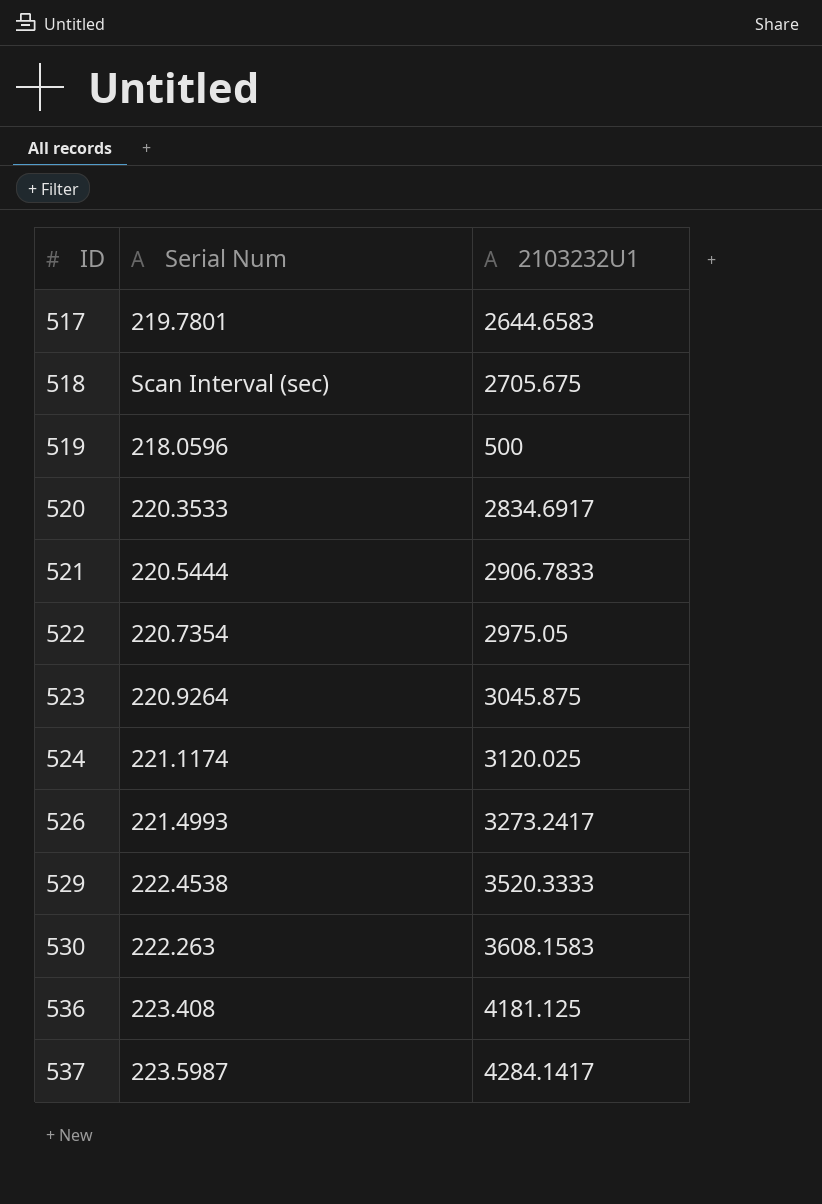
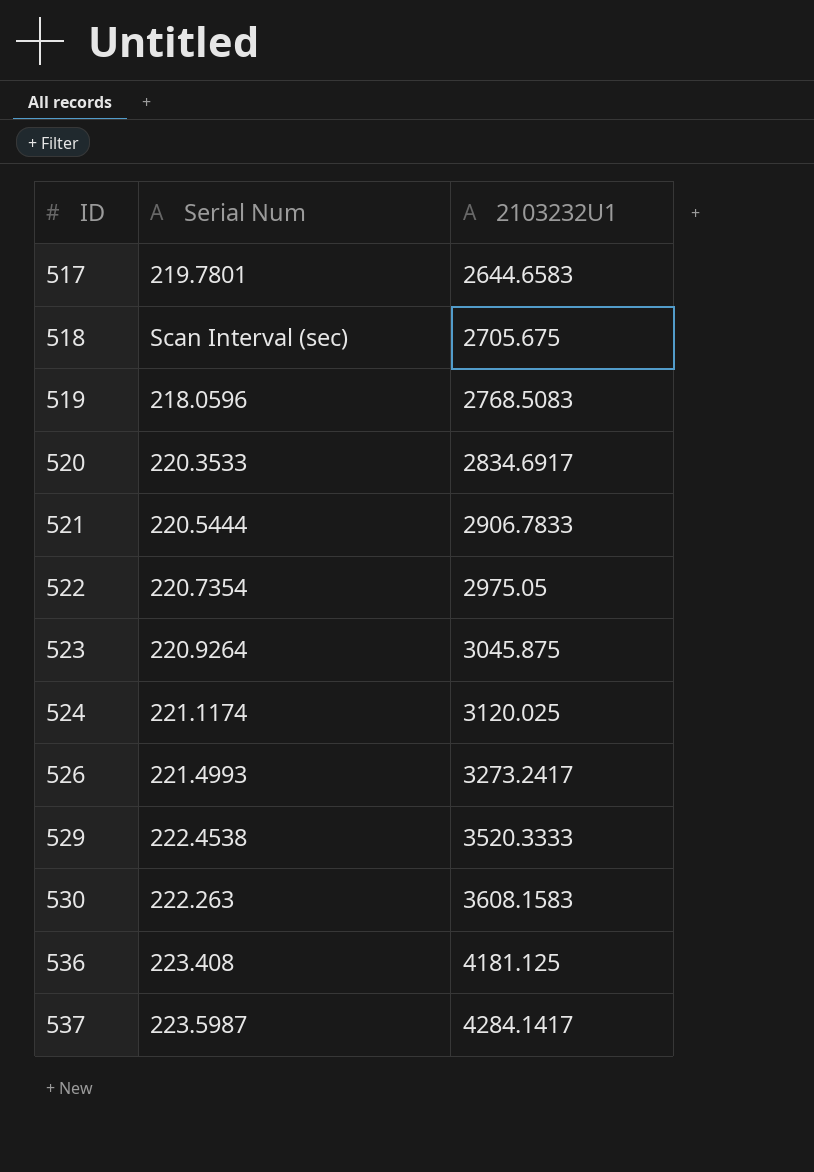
519 | 2103232U1: 500 -> 2768.5083

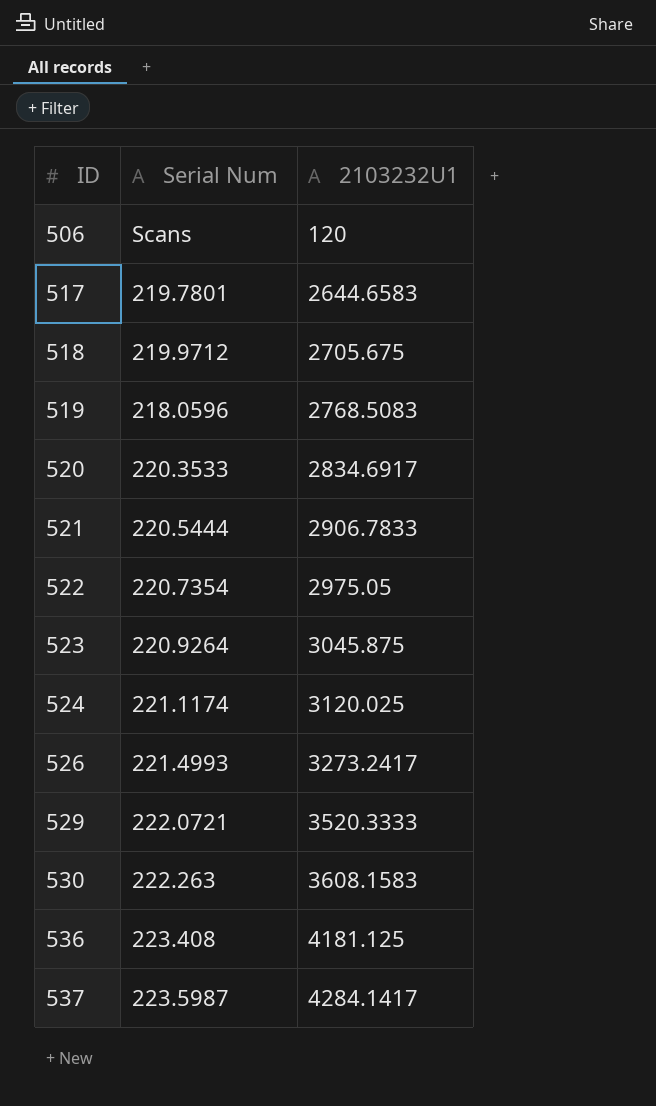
row 506: none -> Scans | 120
518 | Serial Num: Scan Interval (sec) -> 219.9712
529 | Serial Num: 222.4538 -> 222.0721

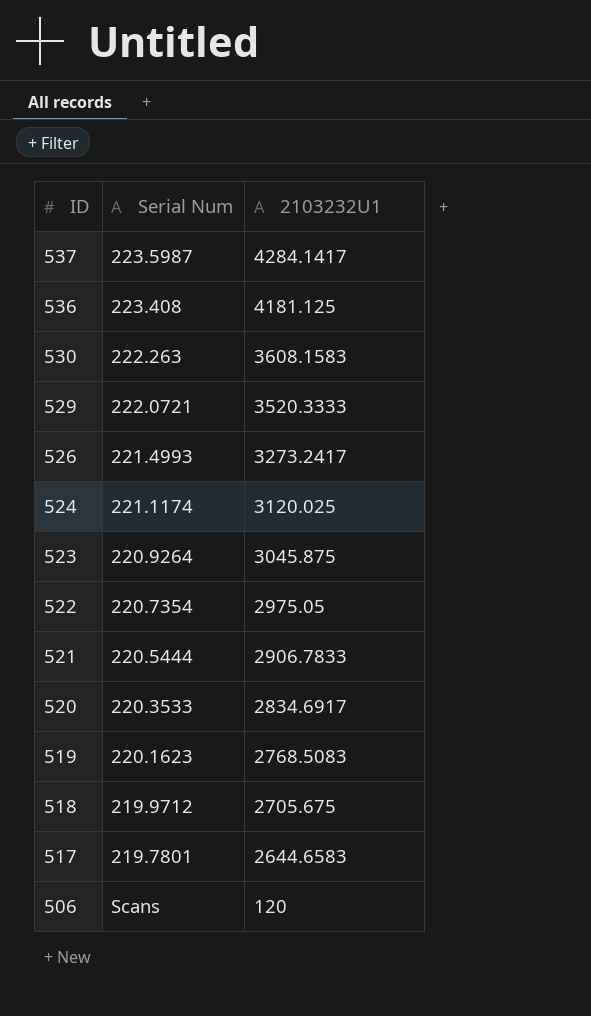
row order: ID ascending -> ID descending
519 | Serial Num: 218.0596 -> 220.1623

